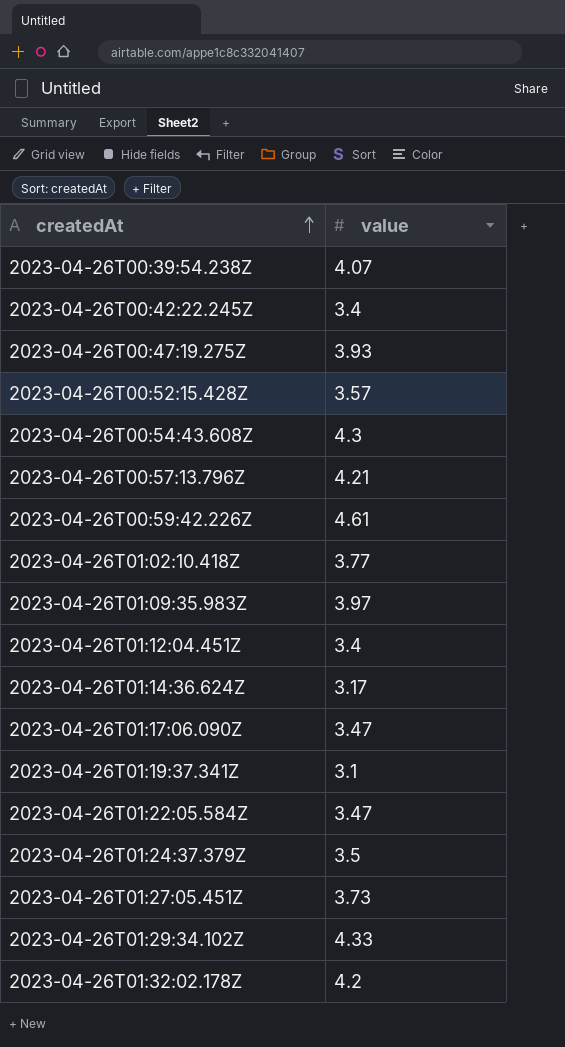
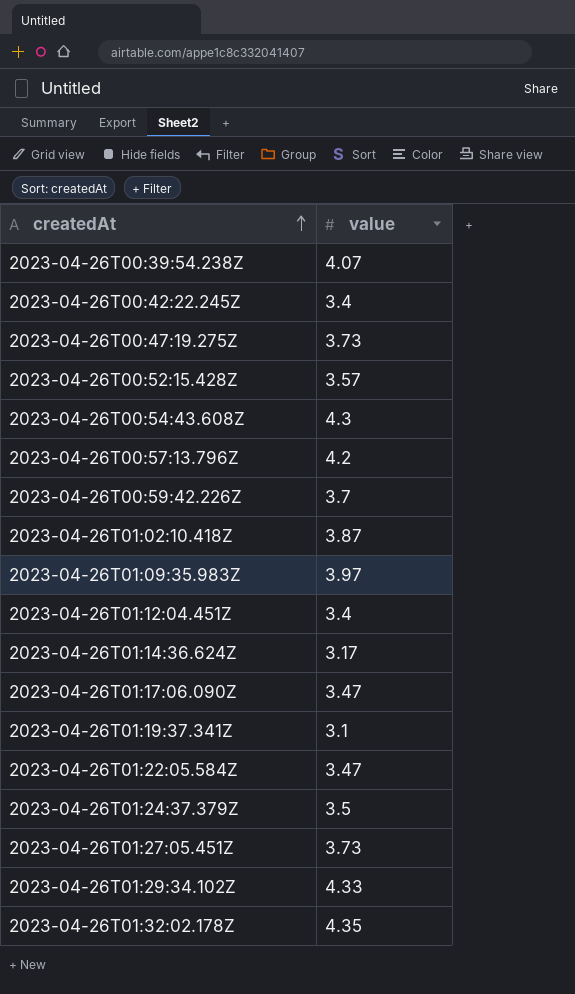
2023-04-26T00:47:19.275Z | value: 3.93 -> 3.73
2023-04-26T00:57:13.796Z | value: 4.21 -> 4.2
2023-04-26T00:59:42.226Z | value: 4.61 -> 3.7
2023-04-26T01:02:10.418Z | value: 3.77 -> 3.87
2023-04-26T01:32:02.178Z | value: 4.2 -> 4.35

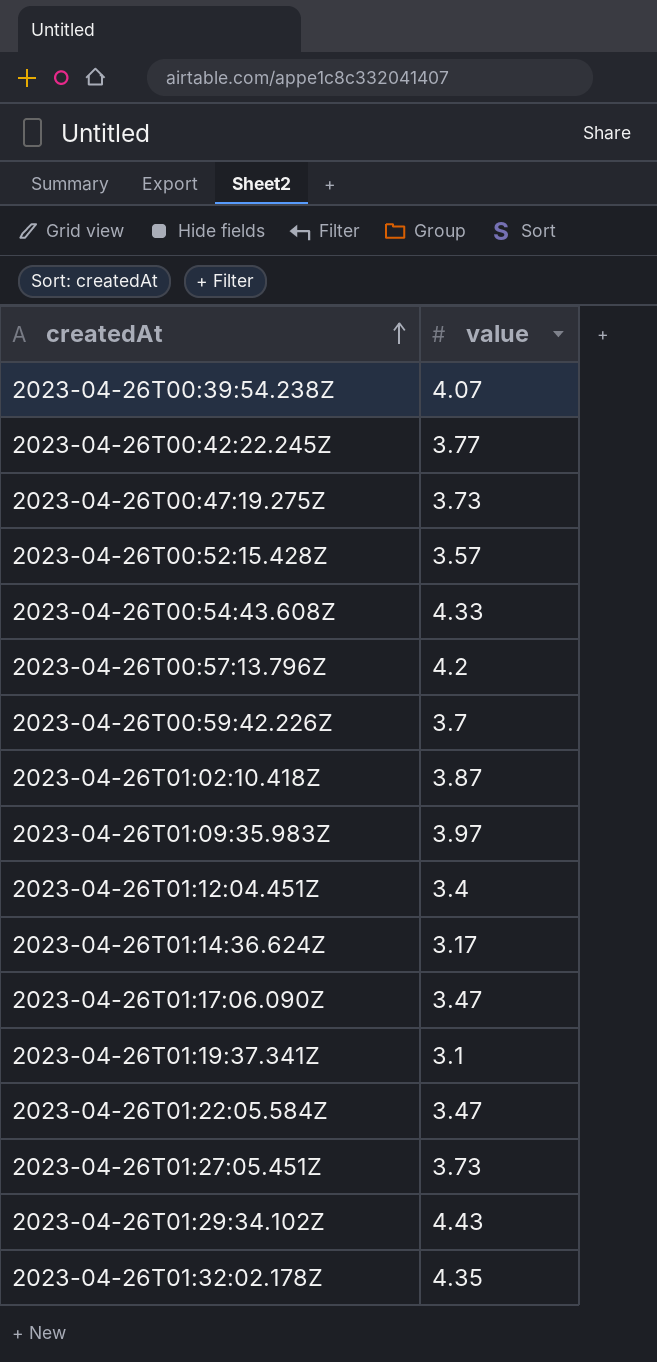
row 2023-04-26T01:24:37.379Z: 3.5 -> none
2023-04-26T00:42:22.245Z | value: 3.4 -> 3.77
2023-04-26T00:54:43.608Z | value: 4.3 -> 4.33
2023-04-26T01:29:34.102Z | value: 4.33 -> 4.43

